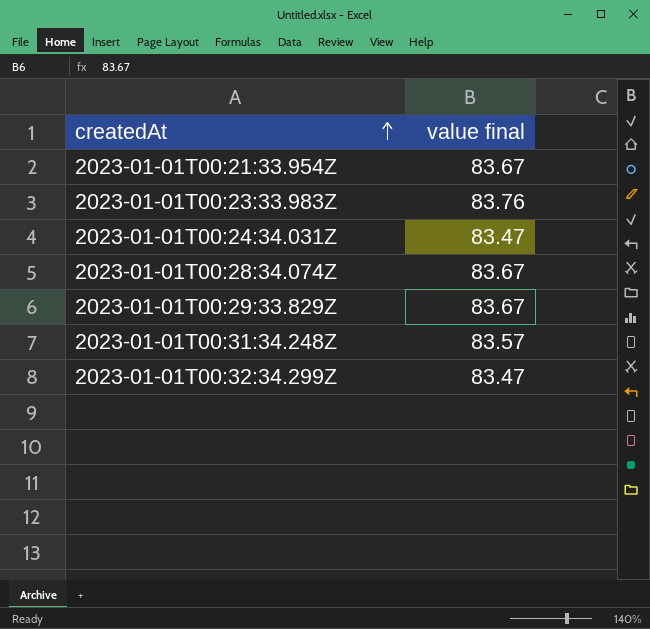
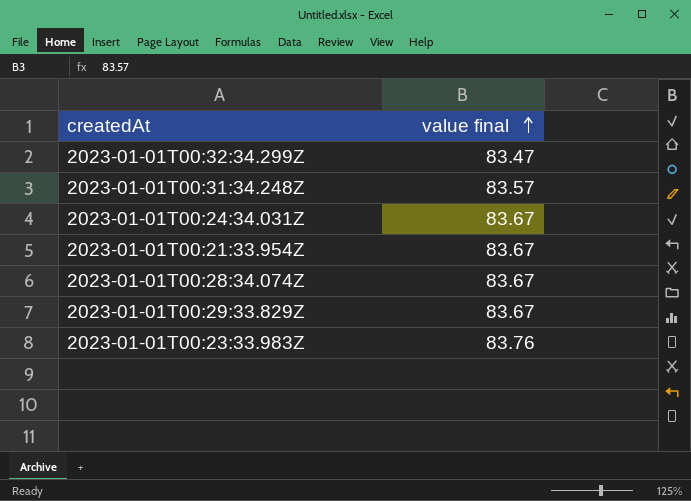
row order: createdAt ascending -> value final ascending
2023-01-01T00:24:34.031Z | value final: 83.47 -> 83.67

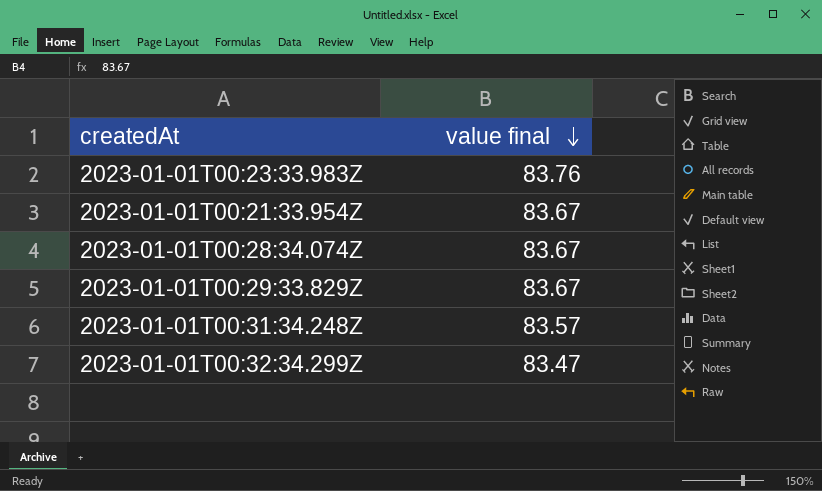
row order: value final ascending -> value final descending
row 2023-01-01T00:24:34.031Z: 83.67 -> none

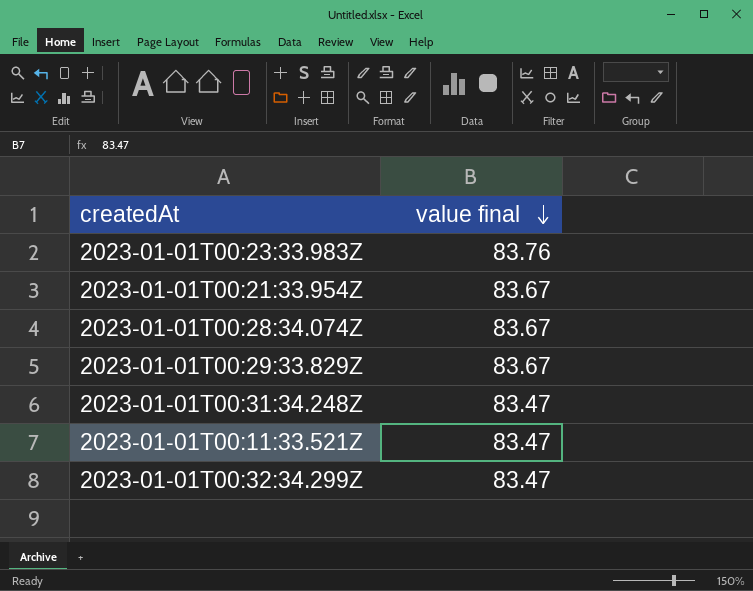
2023-01-01T00:31:34.248Z | value final: 83.57 -> 83.47
row 2023-01-01T00:11:33.521Z: none -> 83.47

